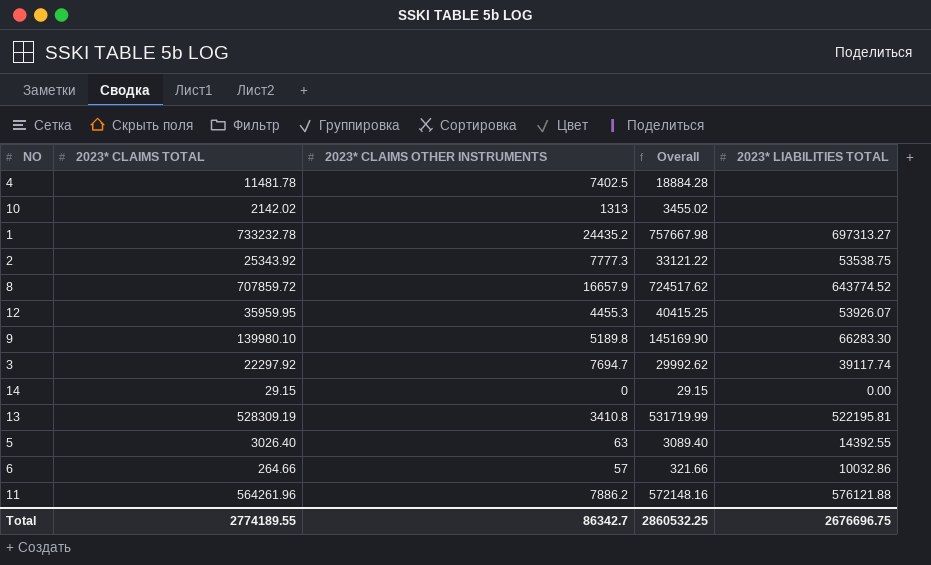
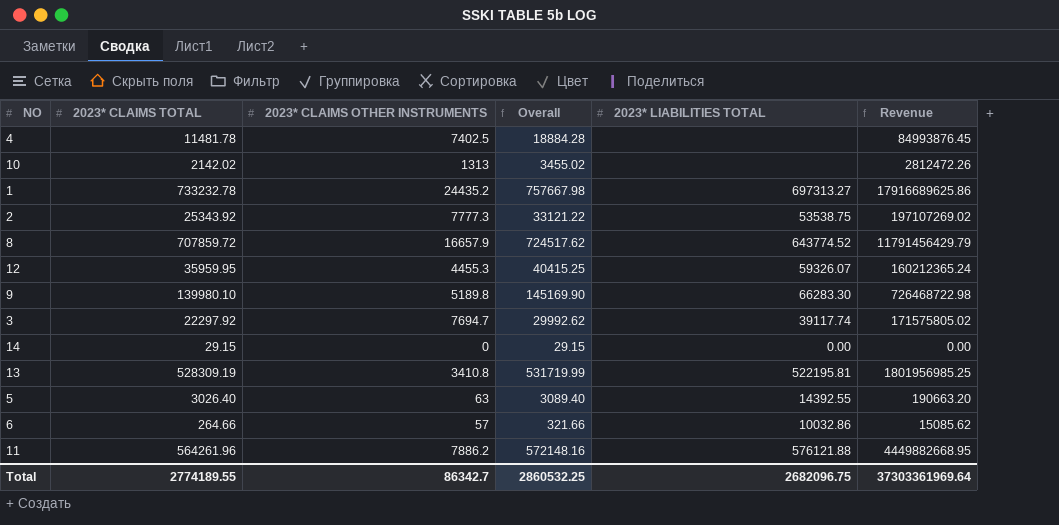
column Revenue | formula: none -> [2023* CLAIMS TOTAL] * [2023* CLAIMS OTHER INSTRUMENTS]
12 | 2023* LIABILITIES TOTAL: 53926.07 -> 59326.07
Total | 2023* LIABILITIES TOTAL: 2676696.75 -> 2682096.75

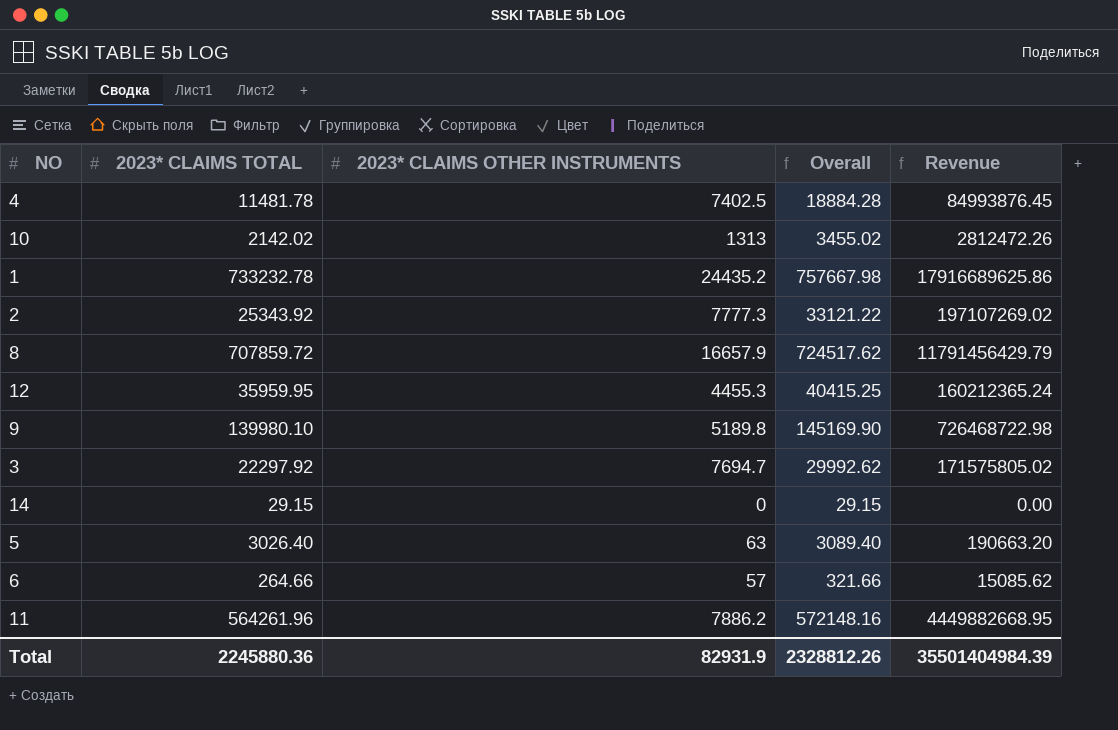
column 2023* LIABILITIES TOTAL | position: 5 -> none
row 13: 528309.19 | 3410.8 | 531719.99 | 522195.81 | 1801956985.25 -> none
Total | 2023* CLAIMS TOTAL: 2774189.55 -> 2245880.36
Total | 2023* CLAIMS OTHER INSTRUMENTS: 86342.7 -> 82931.9
Total | Overall: 2860532.25 -> 2328812.26
Total | Revenue: 37303361969.64 -> 35501404984.39

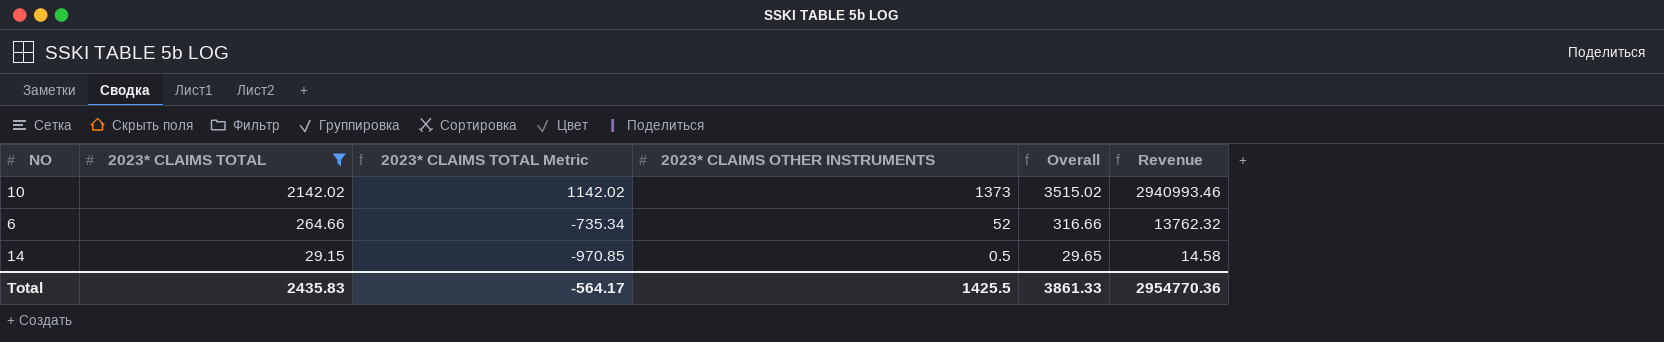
filter: none -> 2023* CLAIMS TOTAL <= 2142.02
row order: none -> 2023* CLAIMS TOTAL descending
column 2023* CLAIMS TOTAL Metric | formula: none -> [2023* CLAIMS TOTAL] - 1000
10 | 2023* CLAIMS OTHER INSTRUMENTS: 1313 -> 1373
10 | Overall: 3455.02 -> 3515.02
10 | Revenue: 2812472.26 -> 2940993.46
6 | 2023* CLAIMS OTHER INSTRUMENTS: 57 -> 52
6 | Overall: 321.66 -> 316.66
6 | Revenue: 15085.62 -> 13762.32
14 | 2023* CLAIMS OTHER INSTRUMENTS: 0 -> 0.5
14 | Overall: 29.15 -> 29.65
14 | Revenue: 0.00 -> 14.58
Total | 2023* CLAIMS TOTAL: 2245880.36 -> 2435.83
Total | 2023* CLAIMS OTHER INSTRUMENTS: 82931.9 -> 1425.5
Total | Overall: 2328812.26 -> 3861.33
Total | Revenue: 35501404984.39 -> 2954770.36

